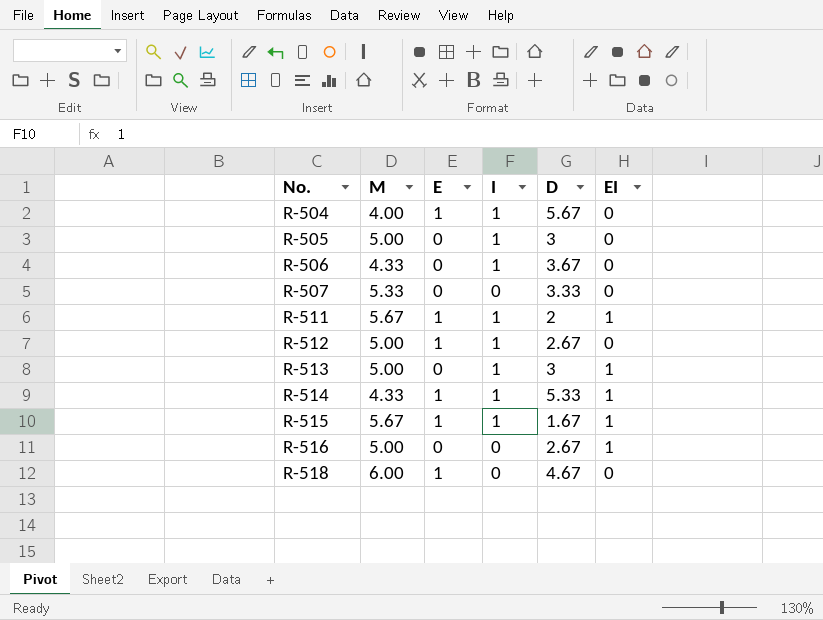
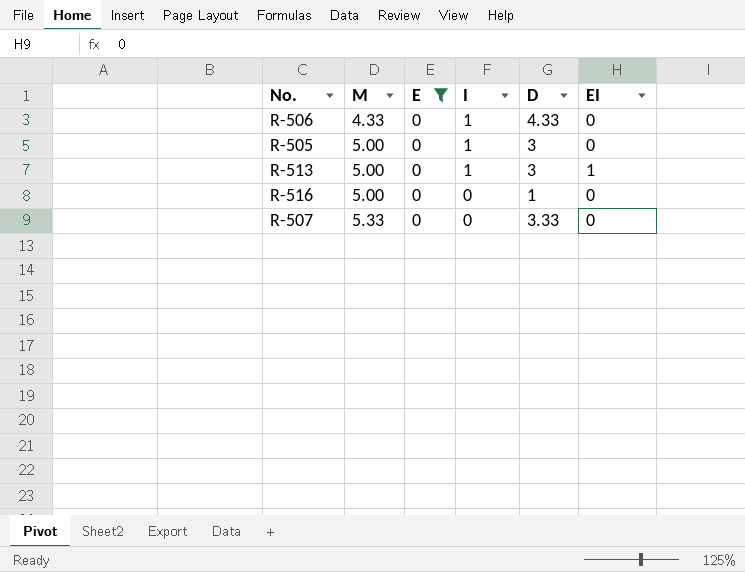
filter: none -> E = 0
row order: No. ascending -> M ascending
R-506 | D: 3.67 -> 4.33
R-516 | D: 2.67 -> 1
R-516 | EI: 1 -> 0

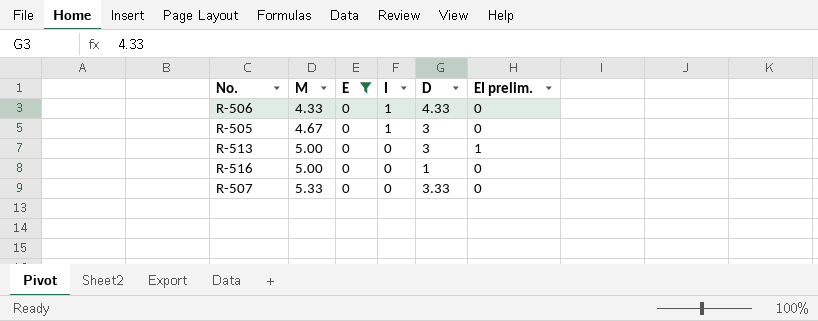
column name: EI -> EI prelim.
R-505 | M: 5.00 -> 4.67
R-513 | I: 1 -> 0

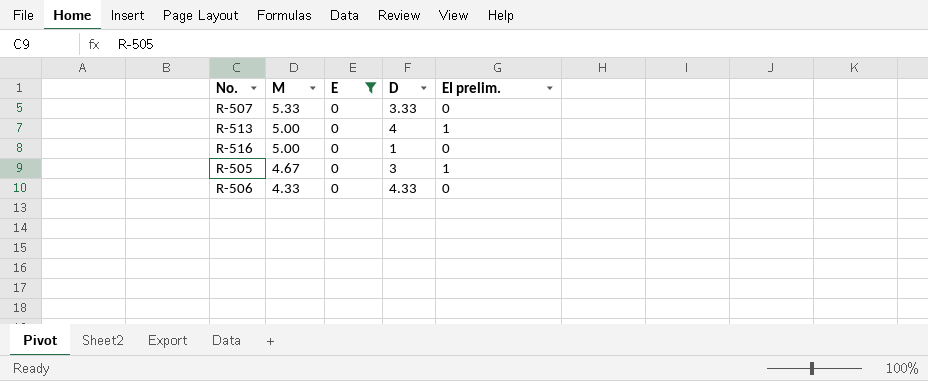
row order: M ascending -> M descending
column I | position: 4 -> none
R-513 | D: 3 -> 4
R-505 | EI prelim.: 0 -> 1

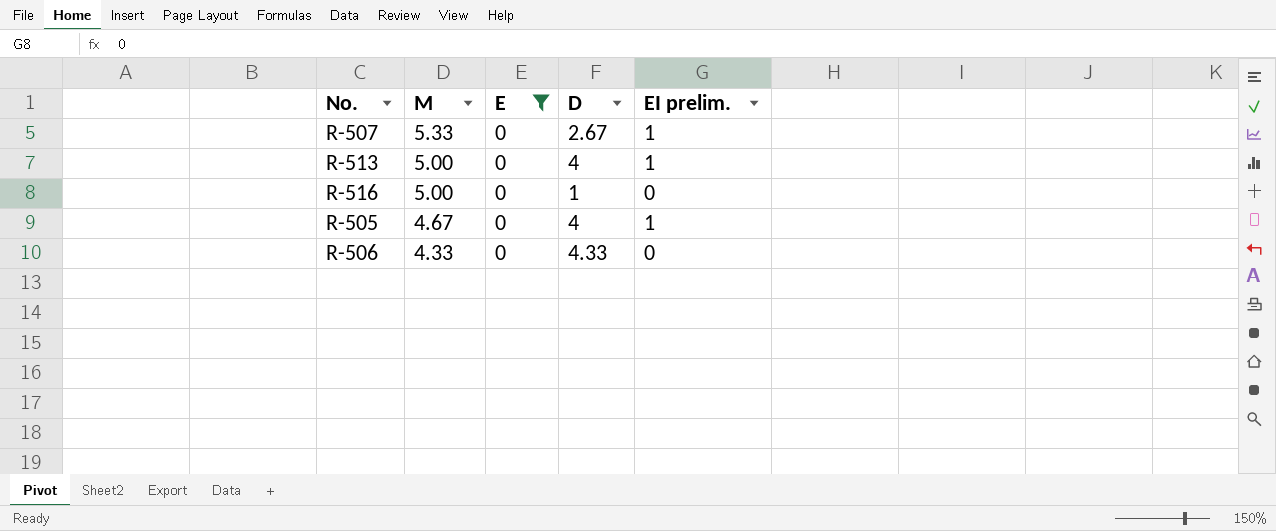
R-507 | D: 3.33 -> 2.67
R-507 | EI prelim.: 0 -> 1
R-505 | D: 3 -> 4

